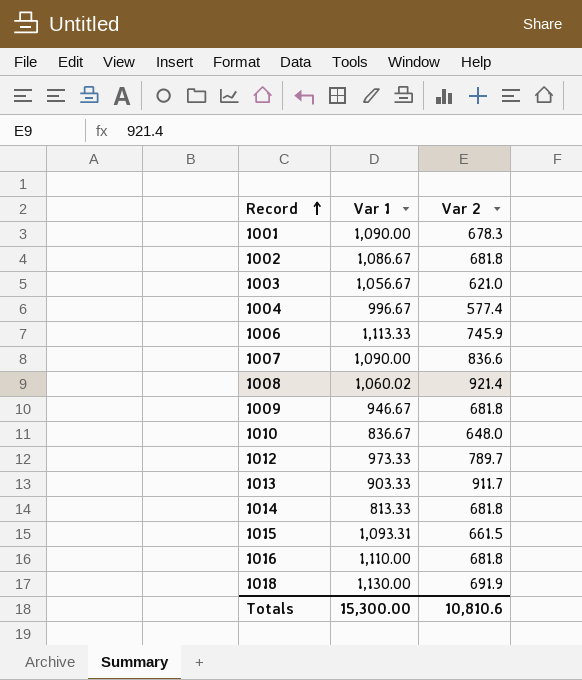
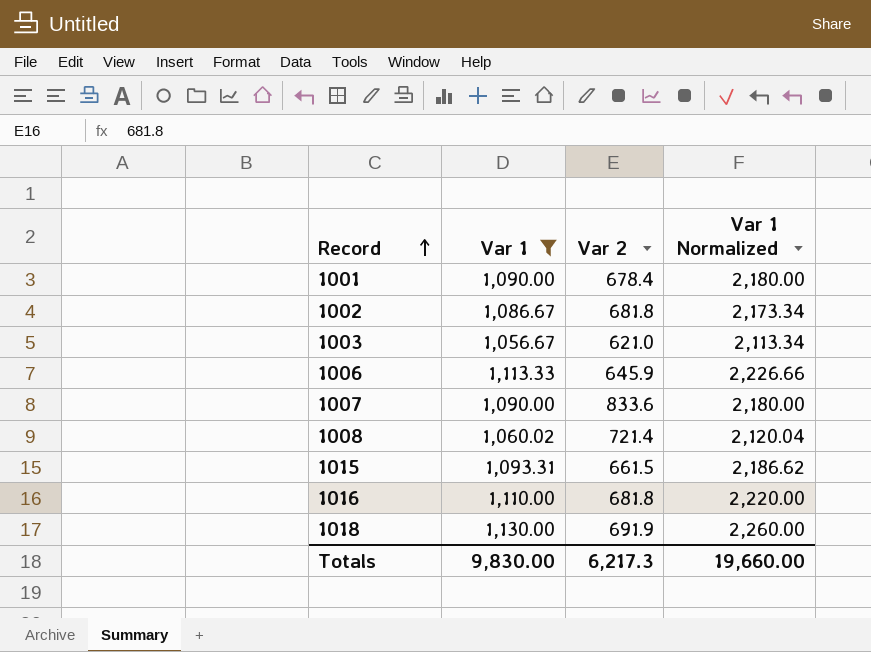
filter: none -> Var 1 >= 1,056.67
column Var 1 Normalized | formula: none -> [Var 1] * 2
1001 | Var 2: 678.3 -> 678.4
1006 | Var 2: 745.9 -> 645.9
1007 | Var 2: 836.6 -> 833.6
1008 | Var 2: 921.4 -> 721.4
Totals | Var 1: 15,300.00 -> 9,830.00
Totals | Var 2: 10,810.6 -> 6,217.3

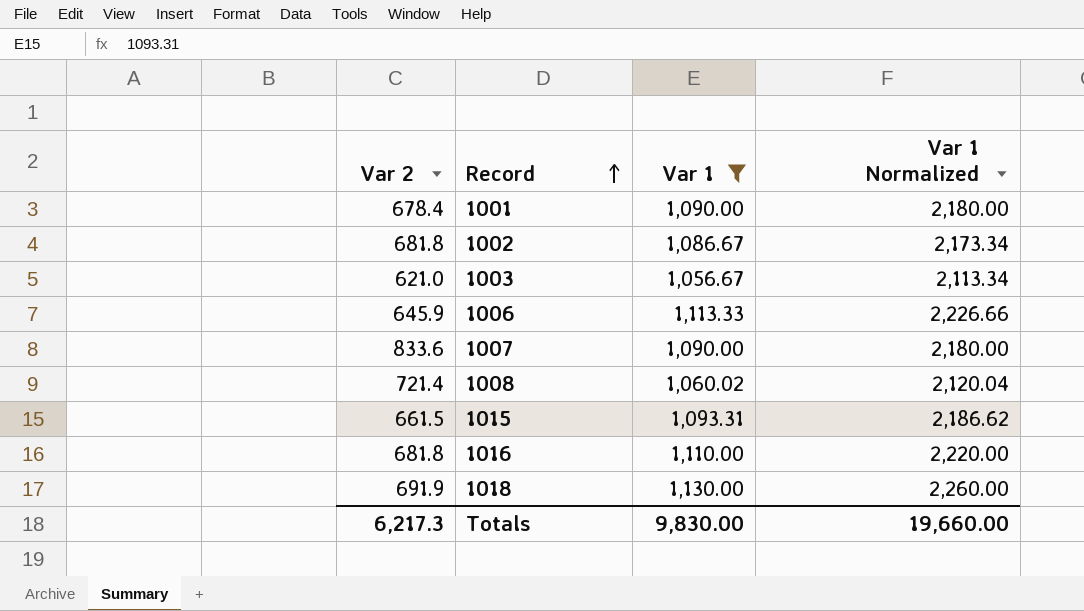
column Var 2 | position: 3 -> 1

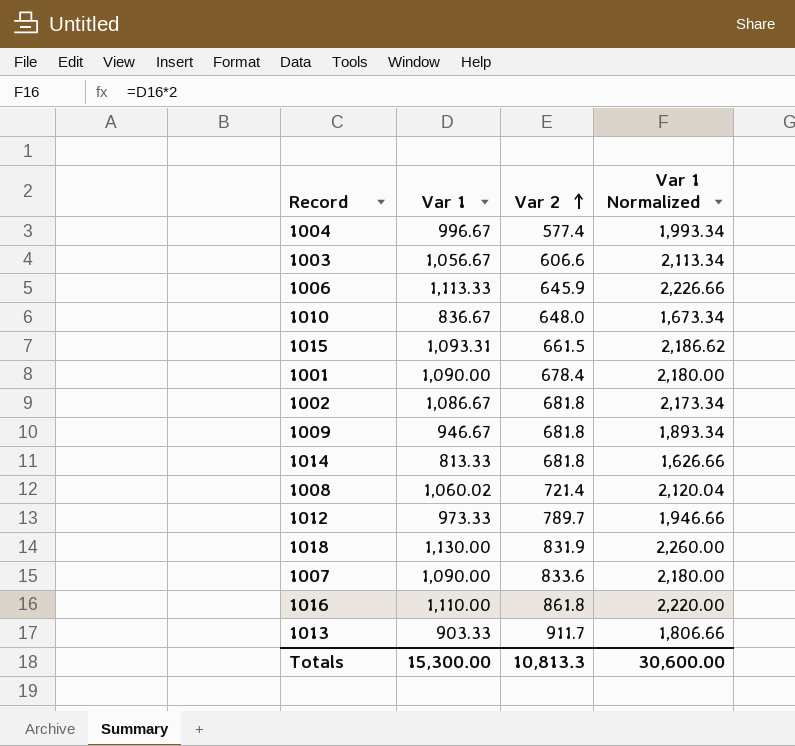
filter: Var 1 >= 1,056.67 -> none
row order: Record ascending -> Var 2 ascending
column Var 2 | position: 1 -> 3
1003 | Var 2: 621.0 -> 606.6
1018 | Var 2: 691.9 -> 831.9
1016 | Var 2: 681.8 -> 861.8
Totals | Var 1: 9,830.00 -> 15,300.00
Totals | Var 2: 6,217.3 -> 10,813.3
Totals | Var 1 Normalized: 19,660.00 -> 30,600.00

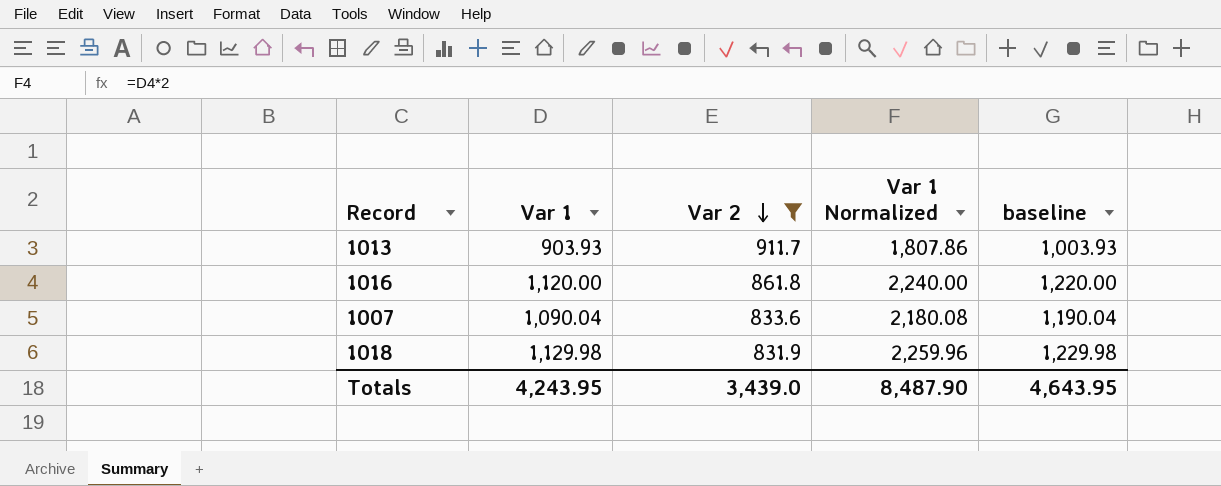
filter: none -> Var 2 >= 831.9
row order: Var 2 ascending -> Var 2 descending
column baseline | formula: none -> [Var 1] + 100
1013 | Var 1: 903.33 -> 903.93
1013 | Var 1 Normalized: 1,806.66 -> 1,807.86
1016 | Var 1: 1,110.00 -> 1,120.00
1016 | Var 1 Normalized: 2,220.00 -> 2,240.00
1007 | Var 1: 1,090.00 -> 1,090.04
1007 | Var 1 Normalized: 2,180.00 -> 2,180.08
1018 | Var 1: 1,130.00 -> 1,129.98
1018 | Var 1 Normalized: 2,260.00 -> 2,259.96
Totals | Var 1: 15,300.00 -> 4,243.95
Totals | Var 2: 10,813.3 -> 3,439.0
Totals | Var 1 Normalized: 30,600.00 -> 8,487.90

